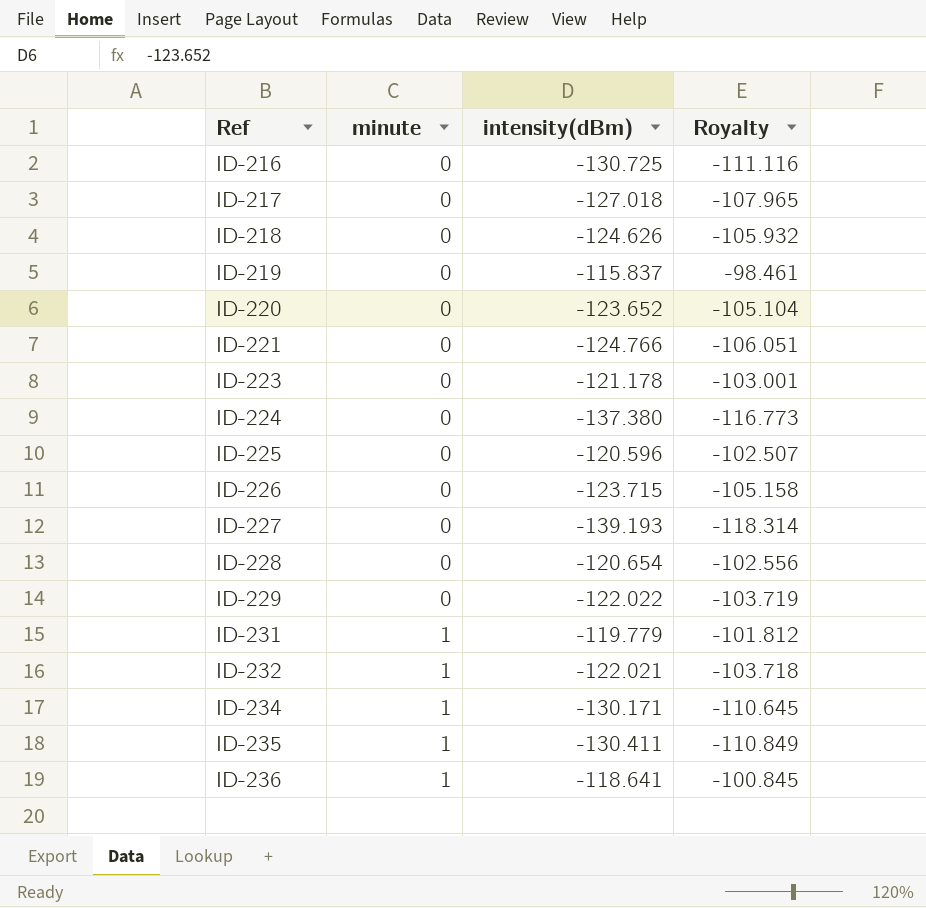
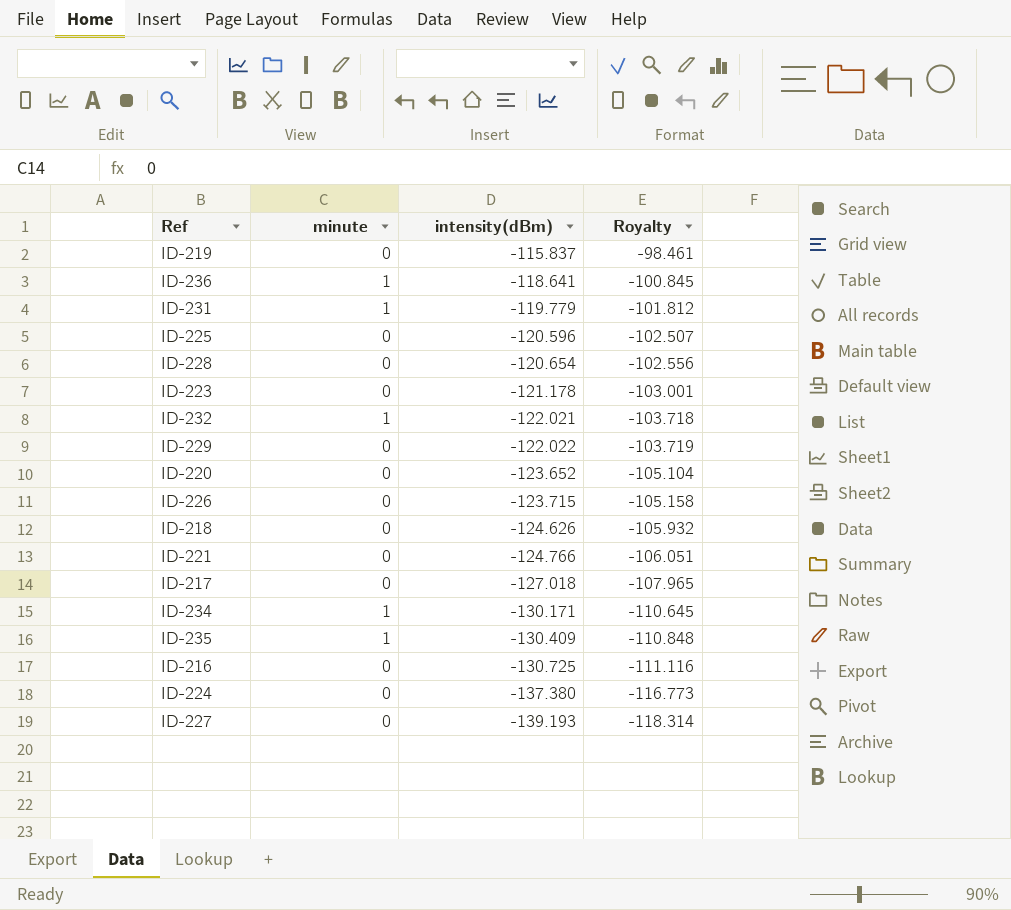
row order: Ref ascending -> intensity(dBm) descending
ID-235 | intensity(dBm): -130.411 -> -130.409
ID-235 | Royalty: -110.849 -> -110.848

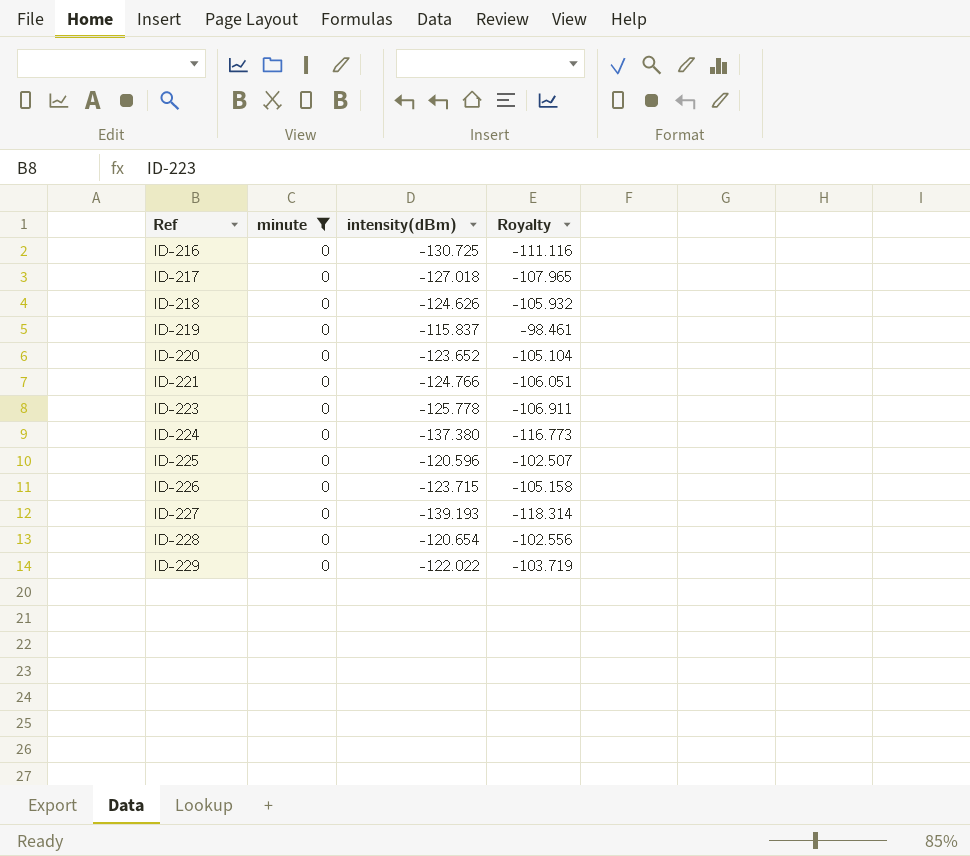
filter: none -> minute = 0
row order: intensity(dBm) descending -> Ref ascending
ID-223 | intensity(dBm): -121.178 -> -125.778
ID-223 | Royalty: -103.001 -> -106.911

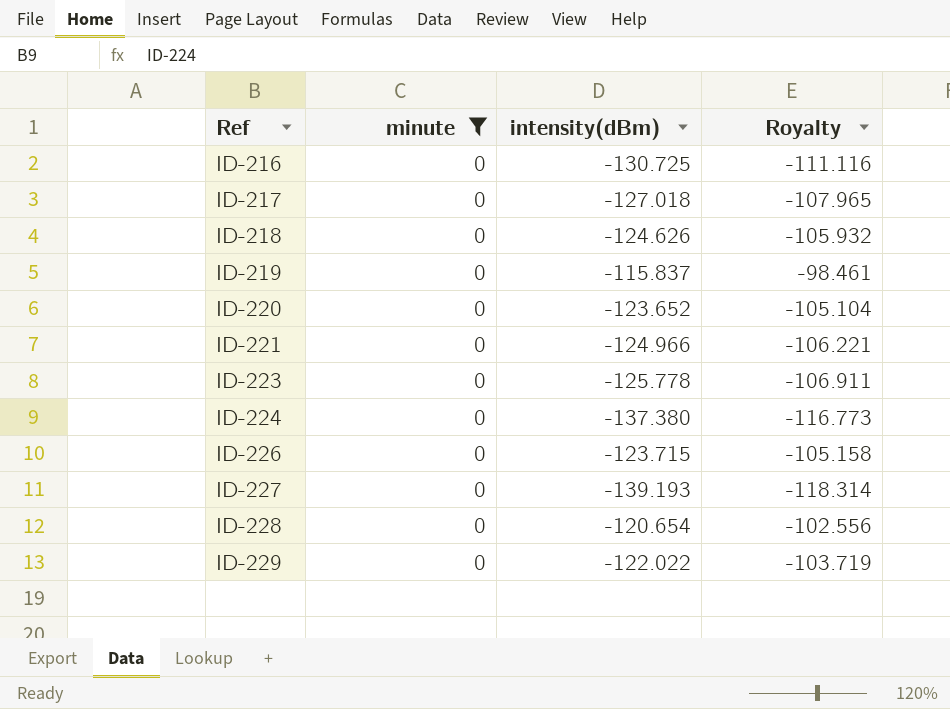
row ID-225: 0 | -120.596 | -102.507 -> none
ID-221 | intensity(dBm): -124.766 -> -124.966
ID-221 | Royalty: -106.051 -> -106.221

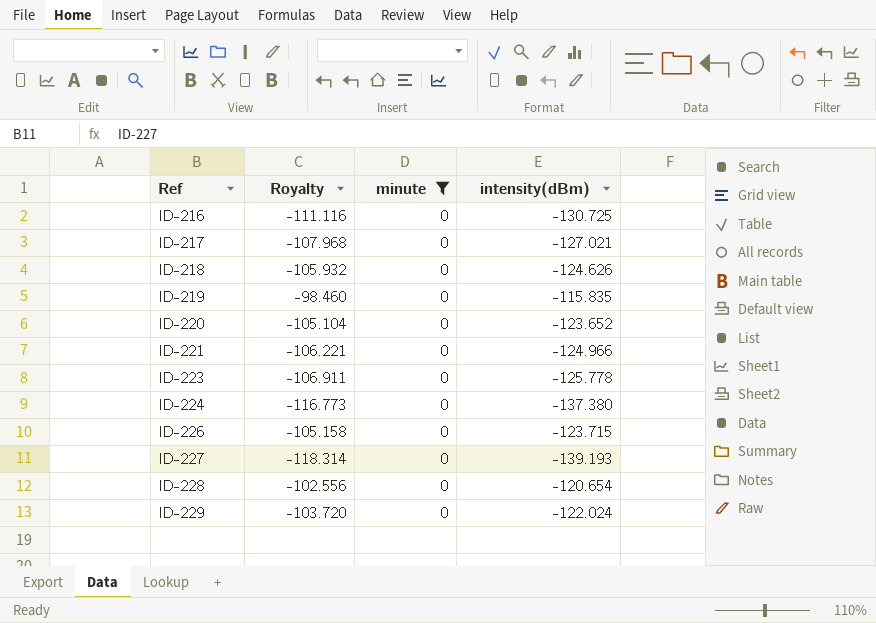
column Royalty | position: 4 -> 2
ID-217 | Royalty: -107.965 -> -107.968
ID-217 | intensity(dBm): -127.018 -> -127.021
ID-219 | Royalty: -98.461 -> -98.460
ID-219 | intensity(dBm): -115.837 -> -115.835
ID-229 | Royalty: -103.719 -> -103.720
ID-229 | intensity(dBm): -122.022 -> -122.024

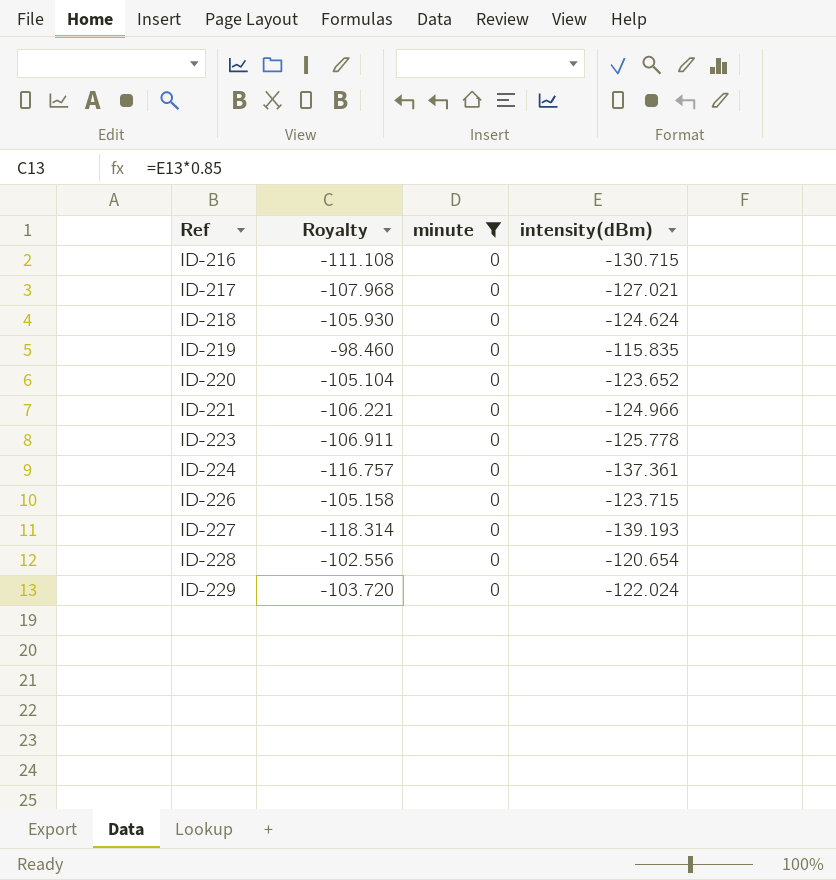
ID-216 | Royalty: -111.116 -> -111.108
ID-216 | intensity(dBm): -130.725 -> -130.715
ID-218 | Royalty: -105.932 -> -105.930
ID-218 | intensity(dBm): -124.626 -> -124.624
ID-224 | Royalty: -116.773 -> -116.757
ID-224 | intensity(dBm): -137.380 -> -137.361

